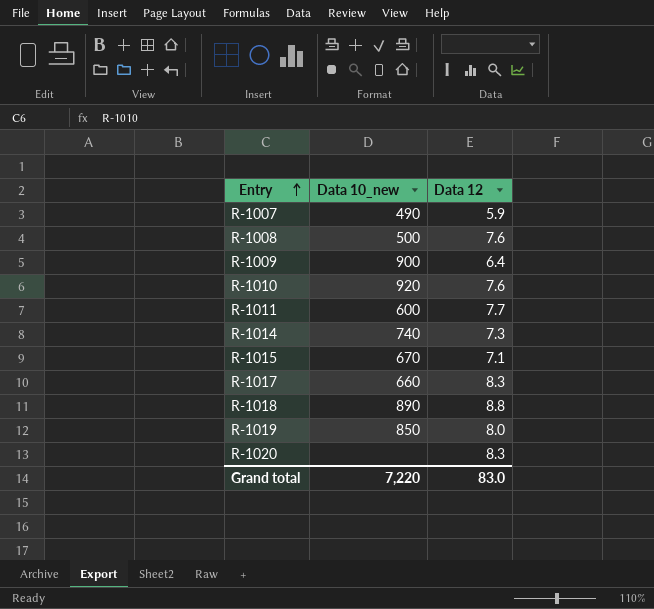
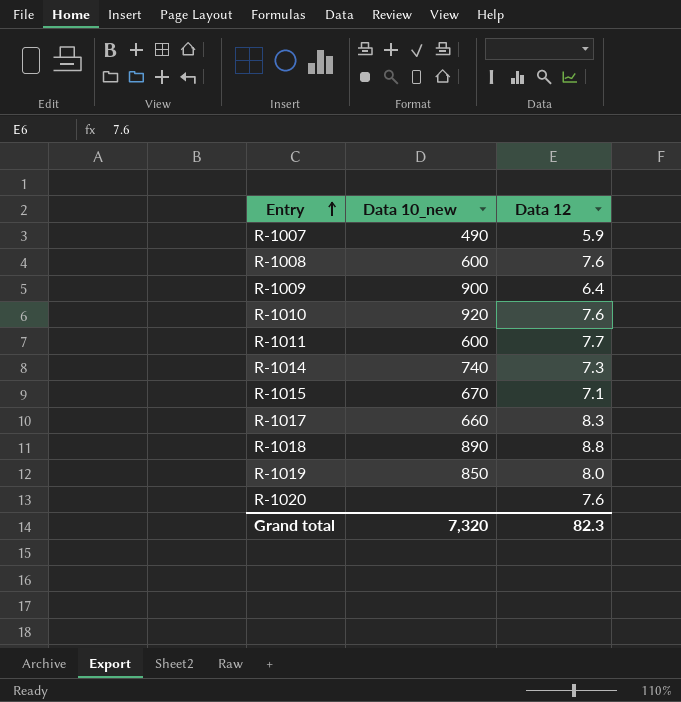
R-1008 | Data 10_new: 500 -> 600
R-1020 | Data 12: 8.3 -> 7.6
Grand total | Data 10_new: 7,220 -> 7,320
Grand total | Data 12: 83.0 -> 82.3

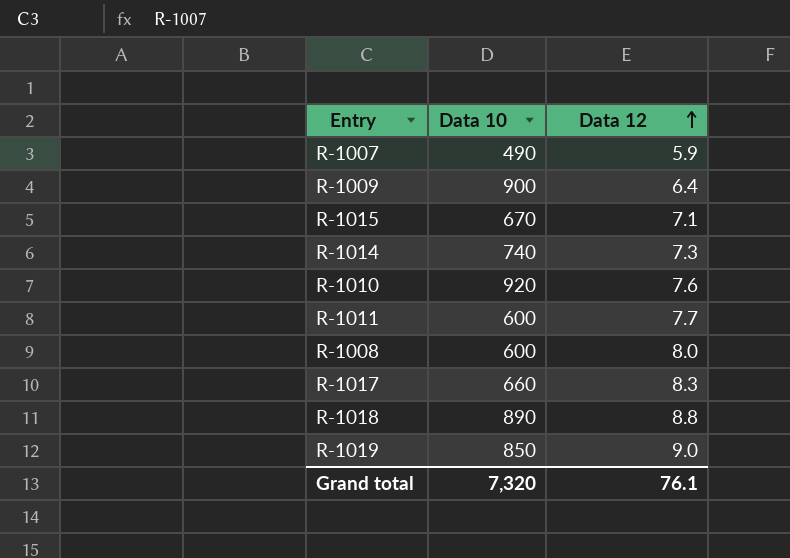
row order: Entry ascending -> Data 12 ascending
column name: Data 10_new -> Data 10
row R-1020: none | 7.6 -> none
R-1008 | Data 12: 7.6 -> 8.0
R-1019 | Data 12: 8.0 -> 9.0
Grand total | Data 12: 82.3 -> 76.1

